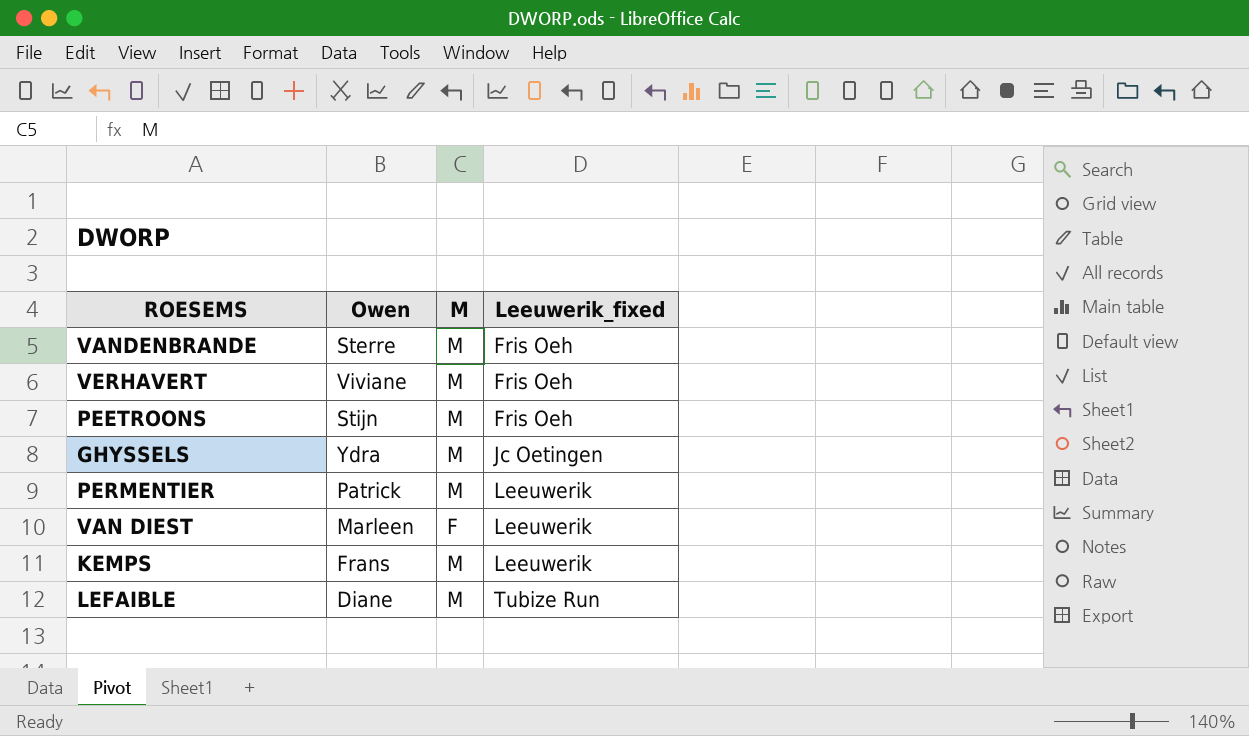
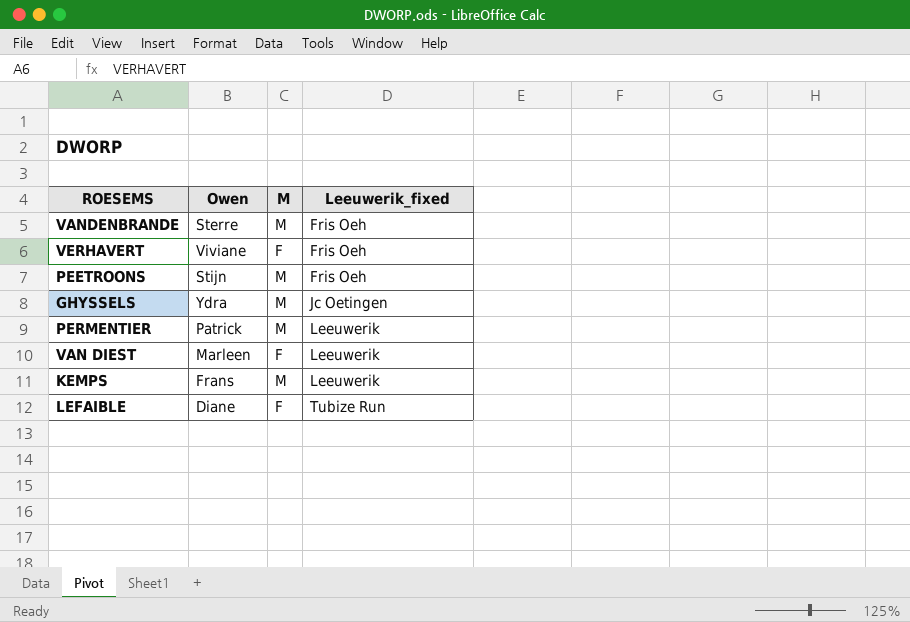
VERHAVERT | M: M -> F
LEFAIBLE | M: M -> F

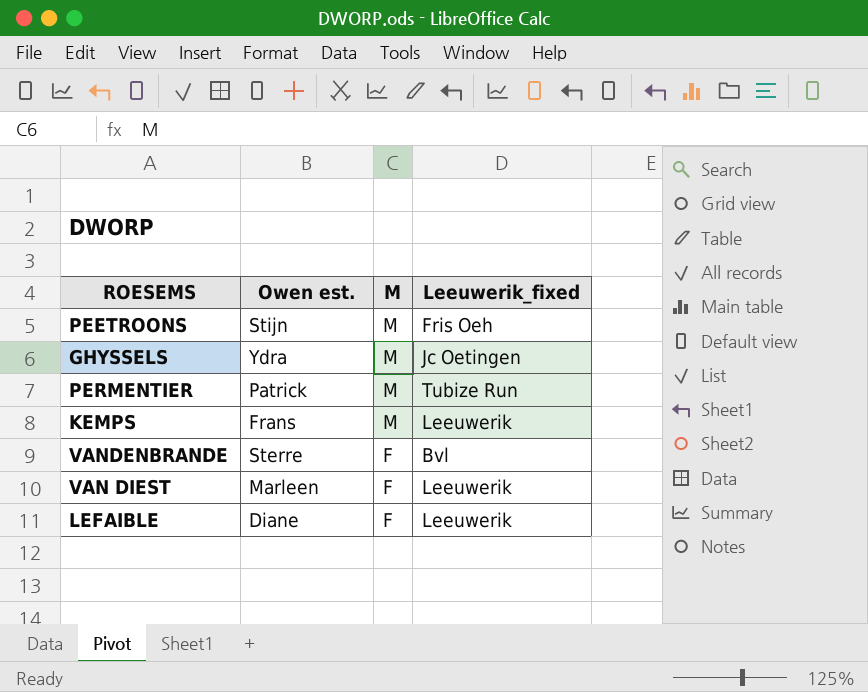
row order: Leeuwerik_fixed ascending -> M descending
column name: Owen -> Owen est.
row VERHAVERT: Viviane | F | Fris Oeh -> none
PERMENTIER | Leeuwerik_fixed: Leeuwerik -> Tubize Run
VANDENBRANDE | M: M -> F
VANDENBRANDE | Leeuwerik_fixed: Fris Oeh -> Bvl
LEFAIBLE | Leeuwerik_fixed: Tubize Run -> Leeuwerik

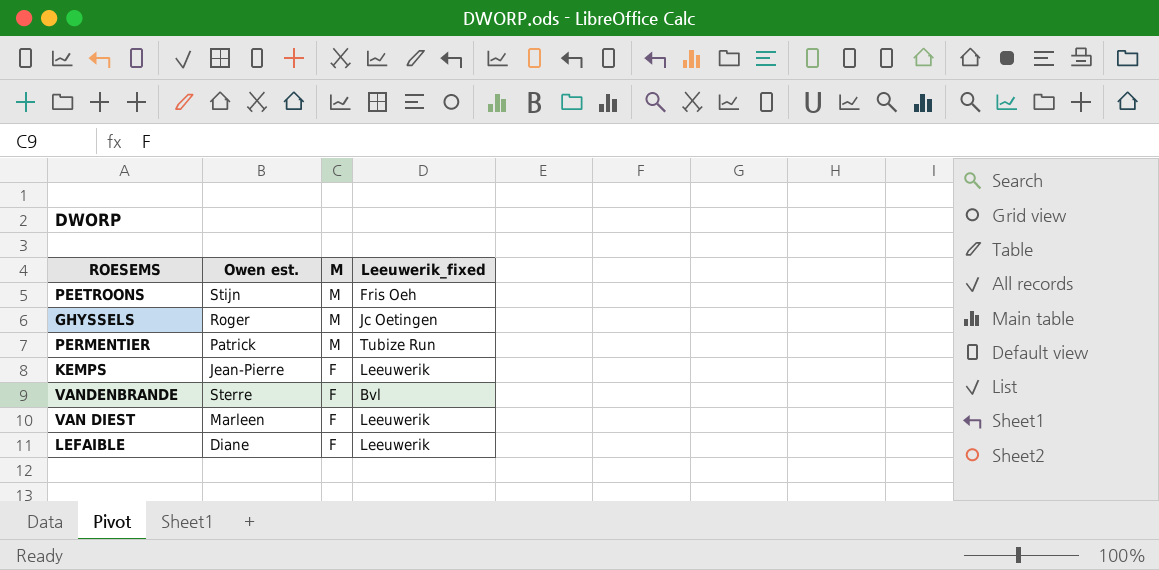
GHYSSELS | Owen est.: Ydra -> Roger
KEMPS | Owen est.: Frans -> Jean-Pierre
KEMPS | M: M -> F

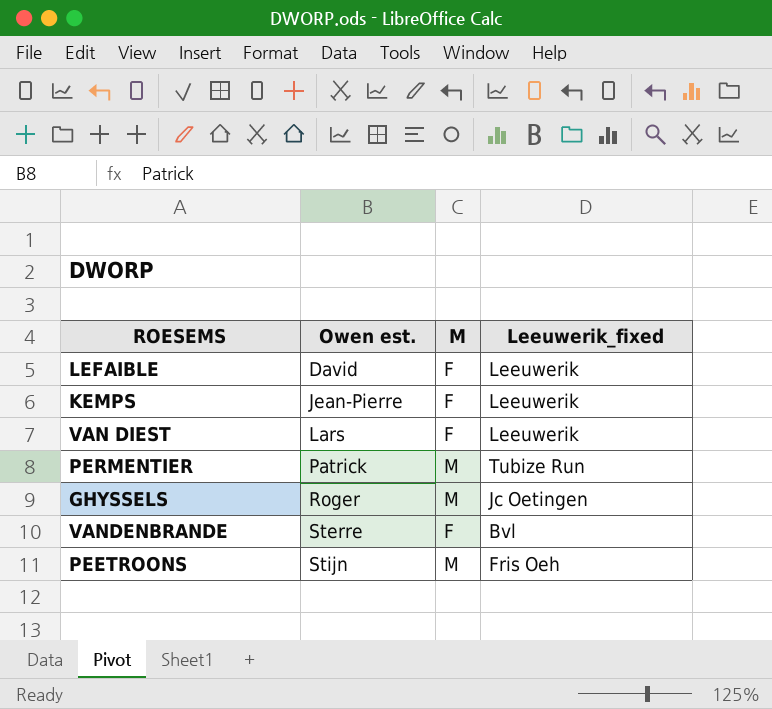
row order: M descending -> Owen est. ascending
LEFAIBLE | Owen est.: Diane -> David
VAN DIEST | Owen est.: Marleen -> Lars

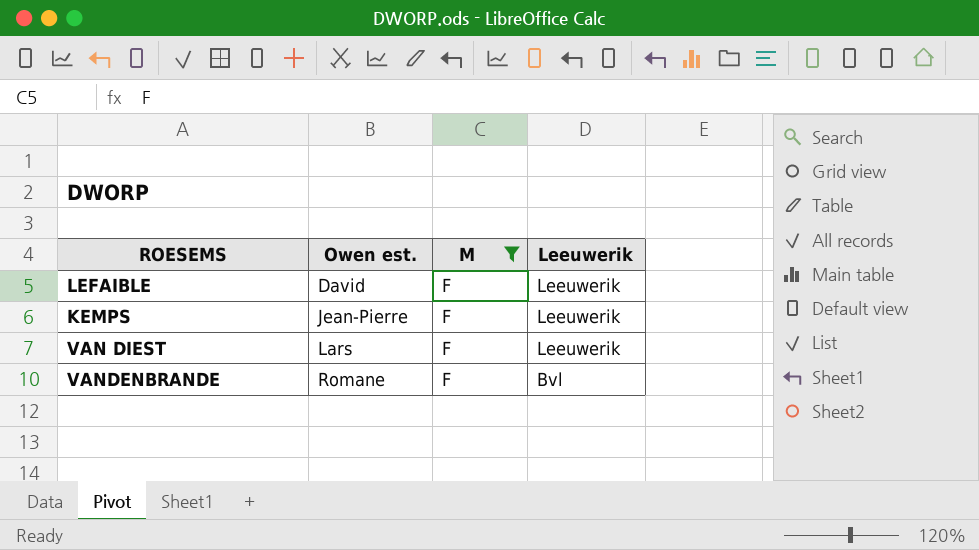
filter: none -> M = F
column name: Leeuwerik_fixed -> Leeuwerik
VANDENBRANDE | Owen est.: Sterre -> Romane

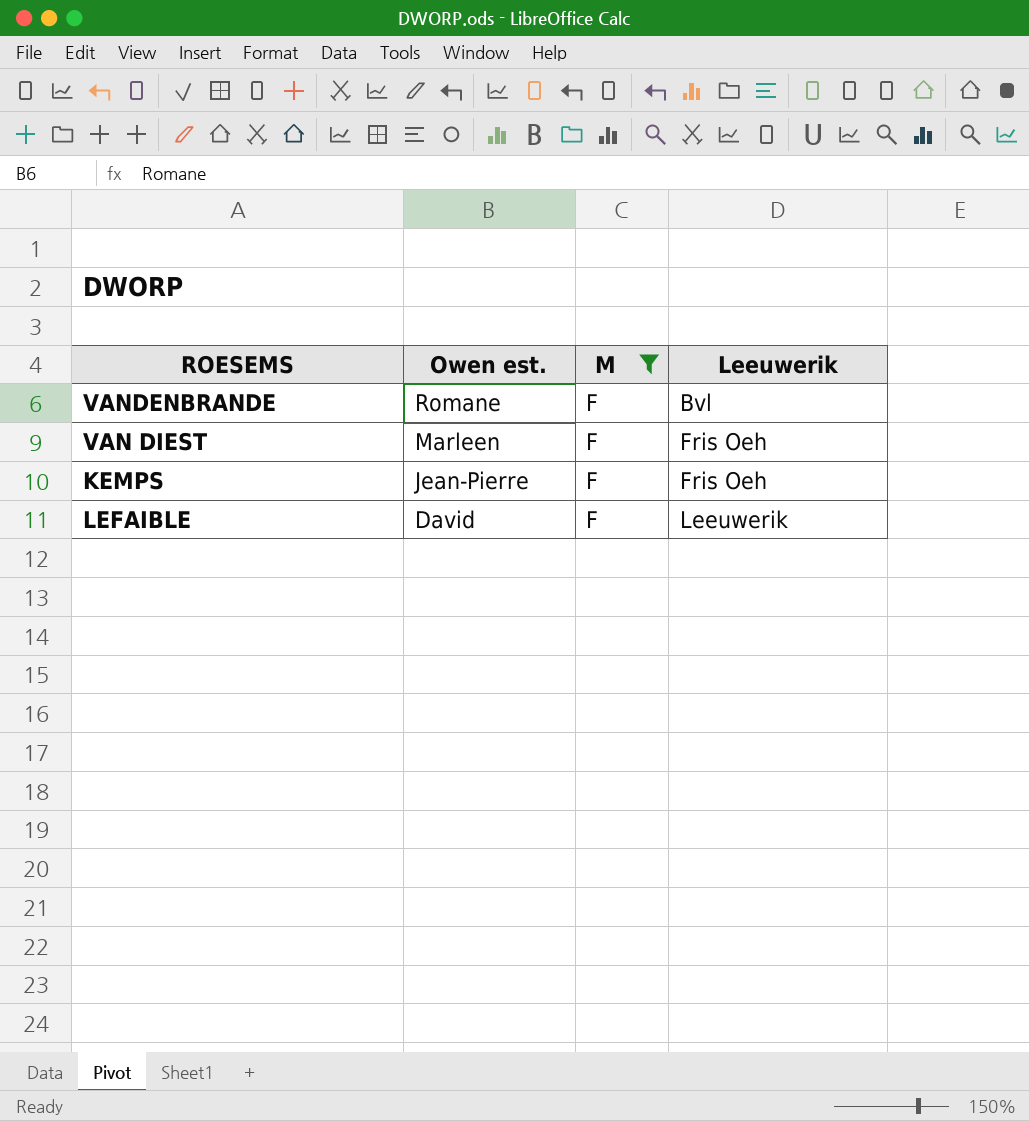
row order: Owen est. ascending -> Owen est. descending
VAN DIEST | Owen est.: Lars -> Marleen
VAN DIEST | Leeuwerik: Leeuwerik -> Fris Oeh
KEMPS | Leeuwerik: Leeuwerik -> Fris Oeh

